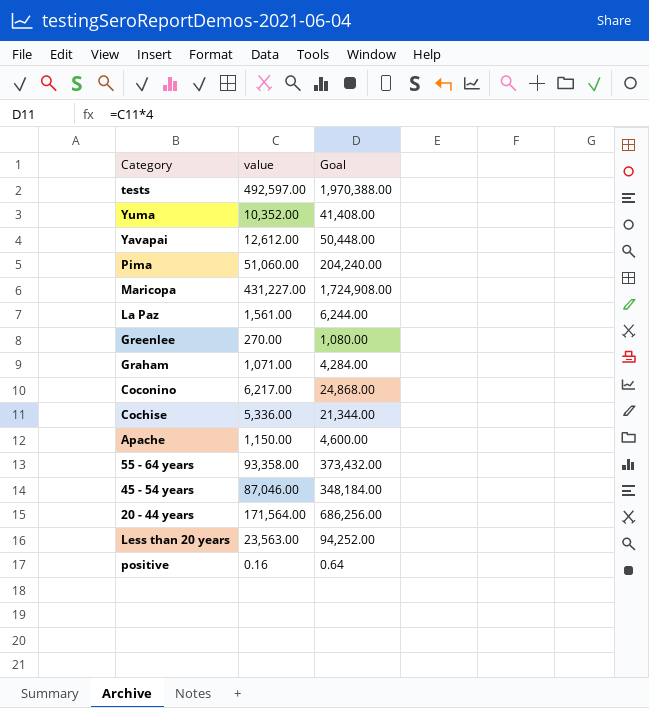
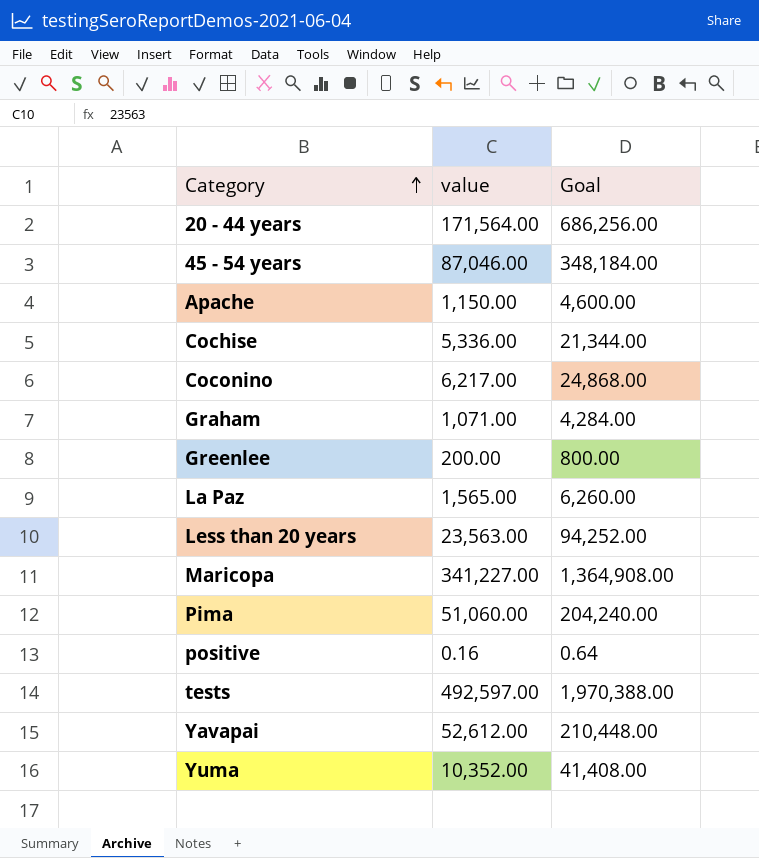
row order: none -> Category ascending
row 55 - 64 years: 93,358.00 | 373,432.00 -> none
Greenlee | value: 270.00 -> 200.00
Greenlee | Goal: 1,080.00 -> 800.00
La Paz | value: 1,561.00 -> 1,565.00
La Paz | Goal: 6,244.00 -> 6,260.00
Maricopa | value: 431,227.00 -> 341,227.00
Maricopa | Goal: 1,724,908.00 -> 1,364,908.00
Yavapai | value: 12,612.00 -> 52,612.00
Yavapai | Goal: 50,448.00 -> 210,448.00

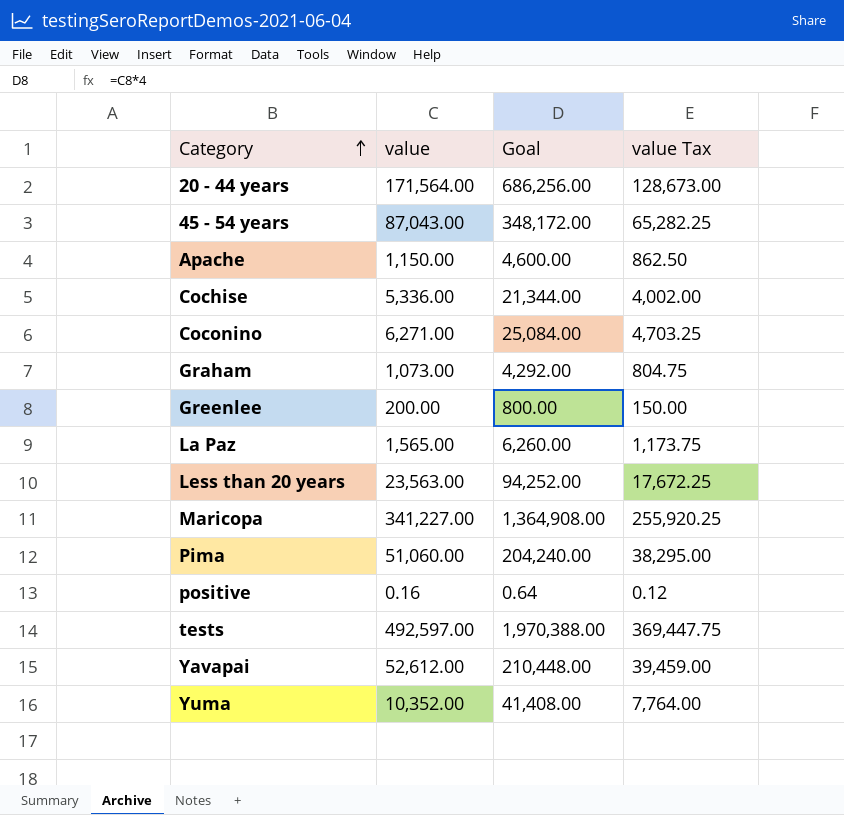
column value Tax | formula: none -> [value] * 0.75
45 - 54 years | value: 87,046.00 -> 87,043.00
45 - 54 years | Goal: 348,184.00 -> 348,172.00
Coconino | value: 6,217.00 -> 6,271.00
Coconino | Goal: 24,868.00 -> 25,084.00
Graham | value: 1,071.00 -> 1,073.00
Graham | Goal: 4,284.00 -> 4,292.00

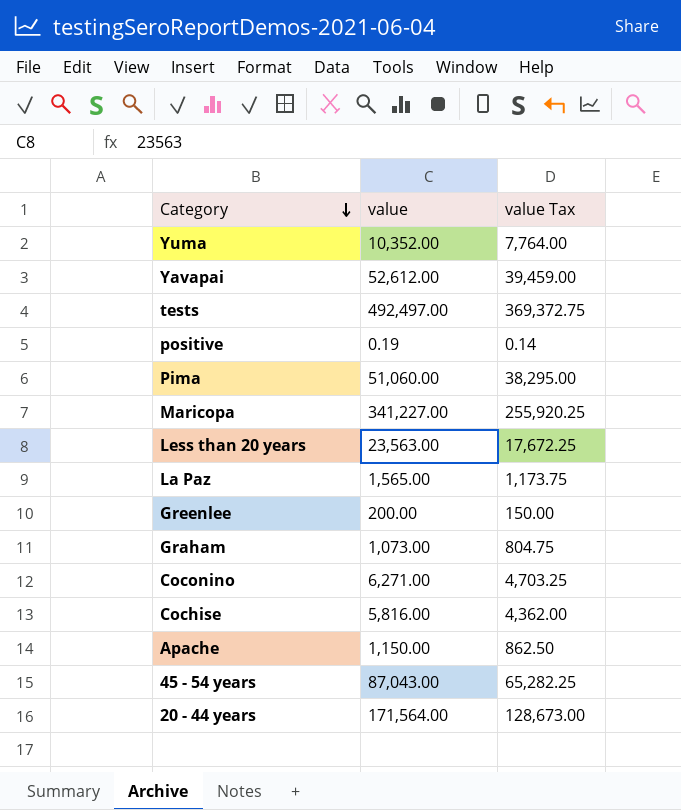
row order: Category ascending -> Category descending
column Goal | formula: [value] * 4 -> none
tests | value: 492,597.00 -> 492,497.00
tests | value Tax: 369,447.75 -> 369,372.75
positive | value: 0.16 -> 0.19
positive | value Tax: 0.12 -> 0.14
Cochise | value: 5,336.00 -> 5,816.00
Cochise | value Tax: 4,002.00 -> 4,362.00

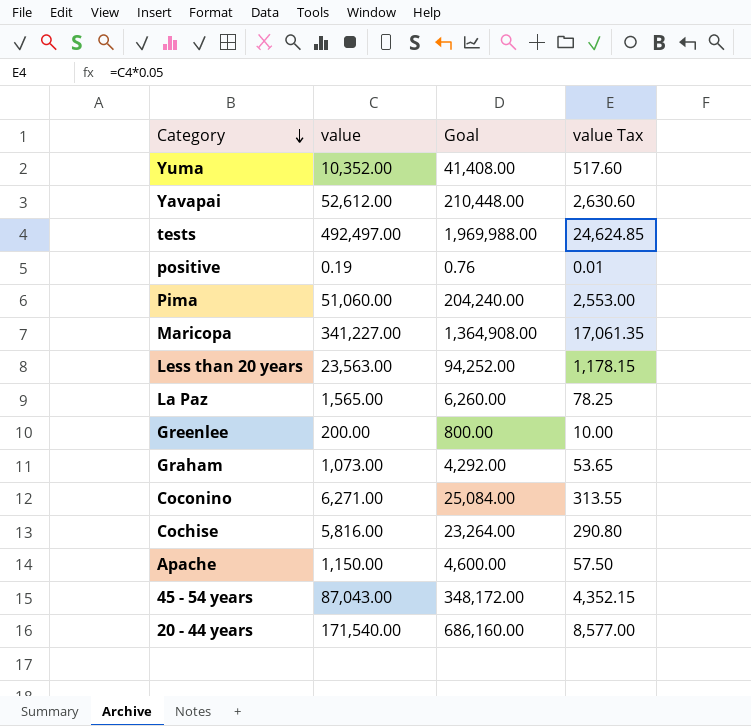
column Goal | formula: none -> [value] * 4
column value Tax | formula: [value] * 0.75 -> [value] * 0.05
20 - 44 years | value: 171,564.00 -> 171,540.00

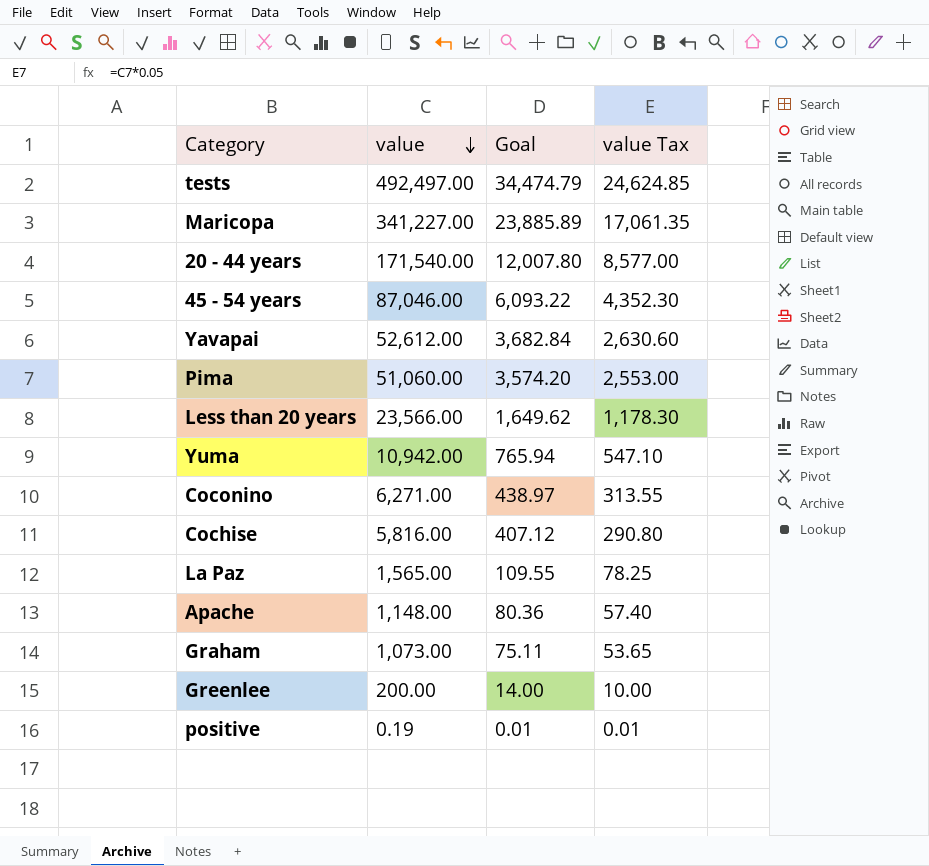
row order: Category descending -> value descending
column Goal | formula: [value] * 4 -> [value] * 0.07
45 - 54 years | value: 87,043.00 -> 87,046.00
45 - 54 years | value Tax: 4,352.15 -> 4,352.30
Less than 20 years | value: 23,563.00 -> 23,566.00
Less than 20 years | value Tax: 1,178.15 -> 1,178.30
Yuma | value: 10,352.00 -> 10,942.00
Yuma | value Tax: 517.60 -> 547.10
Apache | value: 1,150.00 -> 1,148.00
Apache | value Tax: 57.50 -> 57.40

